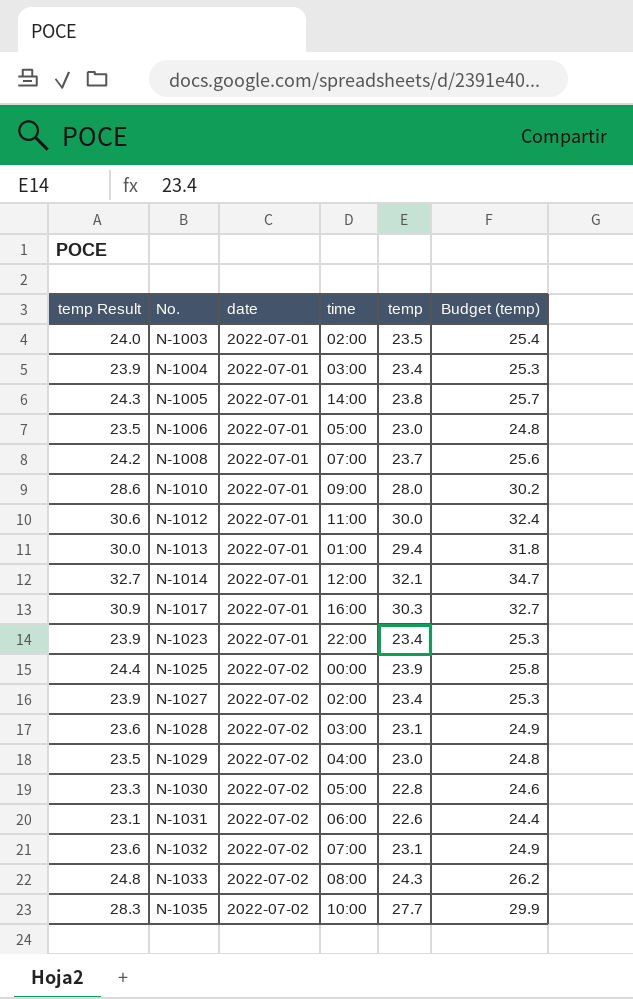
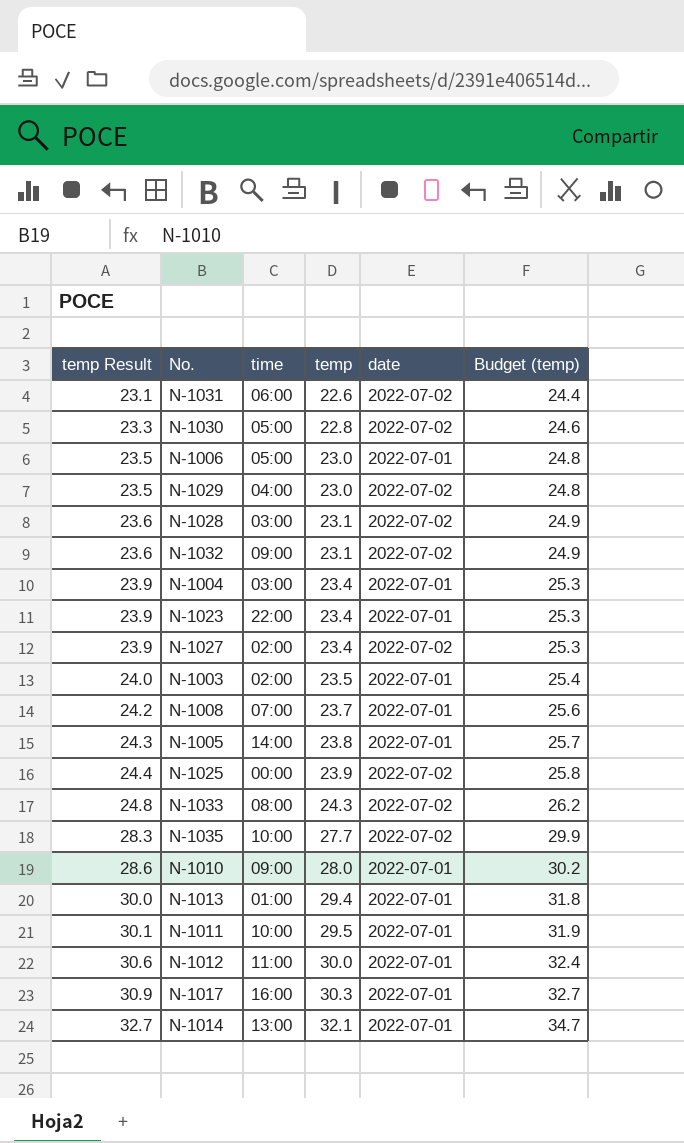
row order: No. ascending -> temp Result ascending
column date | position: 3 -> 5
N-1032 | time: 07:00 -> 09:00
row N-1011: none -> 30.1 | 10:00 | 29.5 | 2022-07-01 | 31.9
N-1014 | time: 12:00 -> 13:00

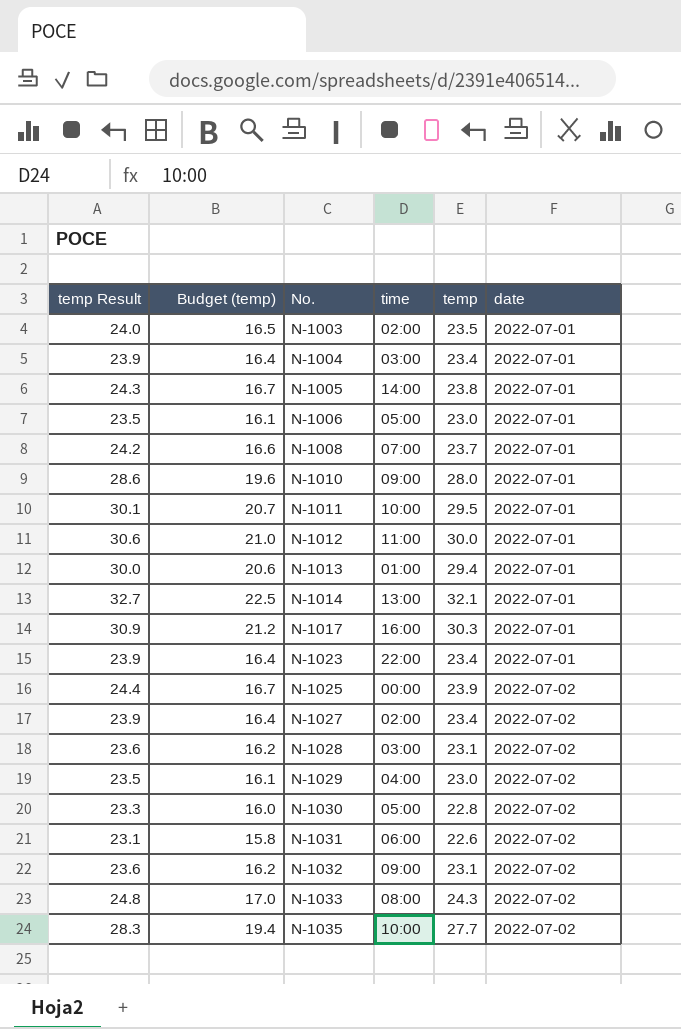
row order: temp Result ascending -> No. ascending
column Budget (temp) | formula: [temp] * 1.08 -> [temp] * 0.7
column Budget (temp) | position: 6 -> 2

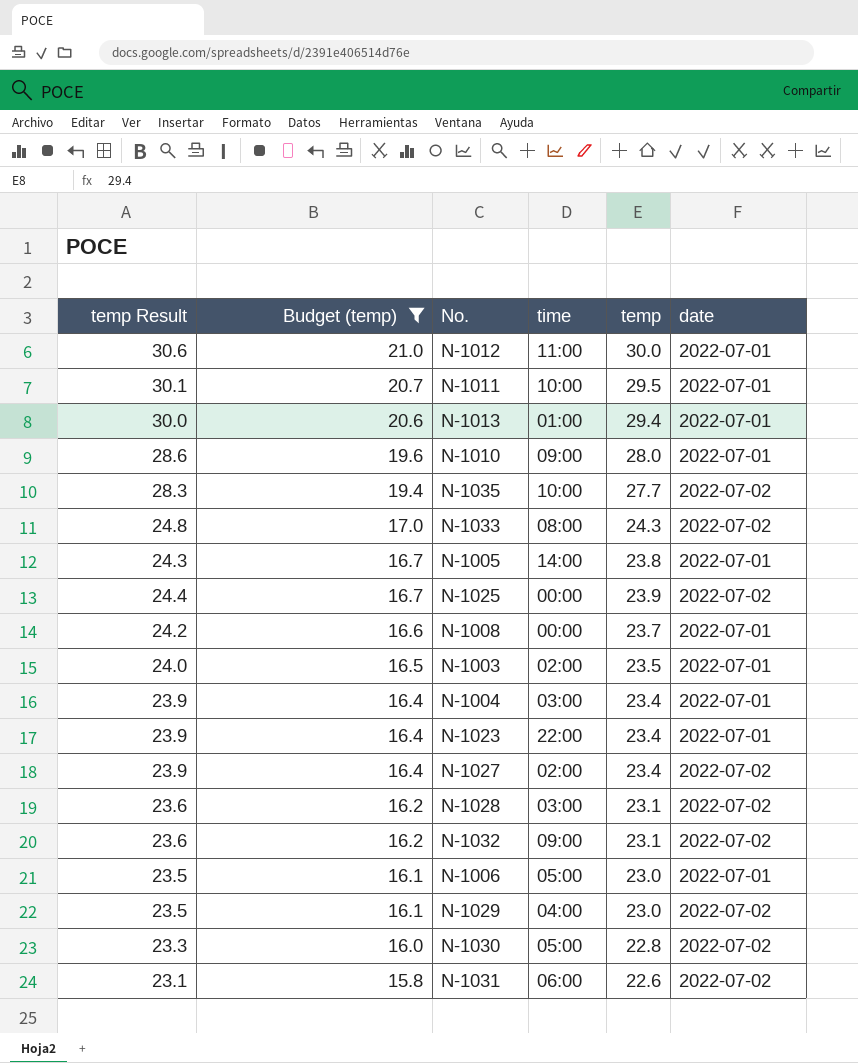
filter: none -> Budget (temp) <= 21.0
row order: No. ascending -> Budget (temp) descending
N-1008 | time: 07:00 -> 00:00

